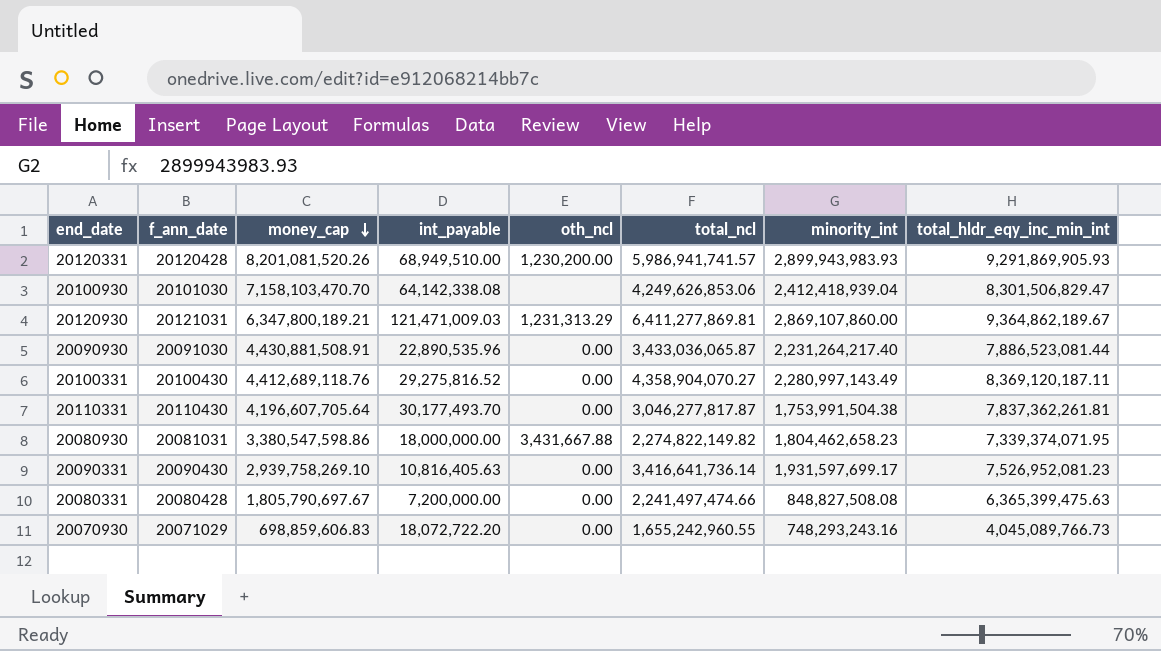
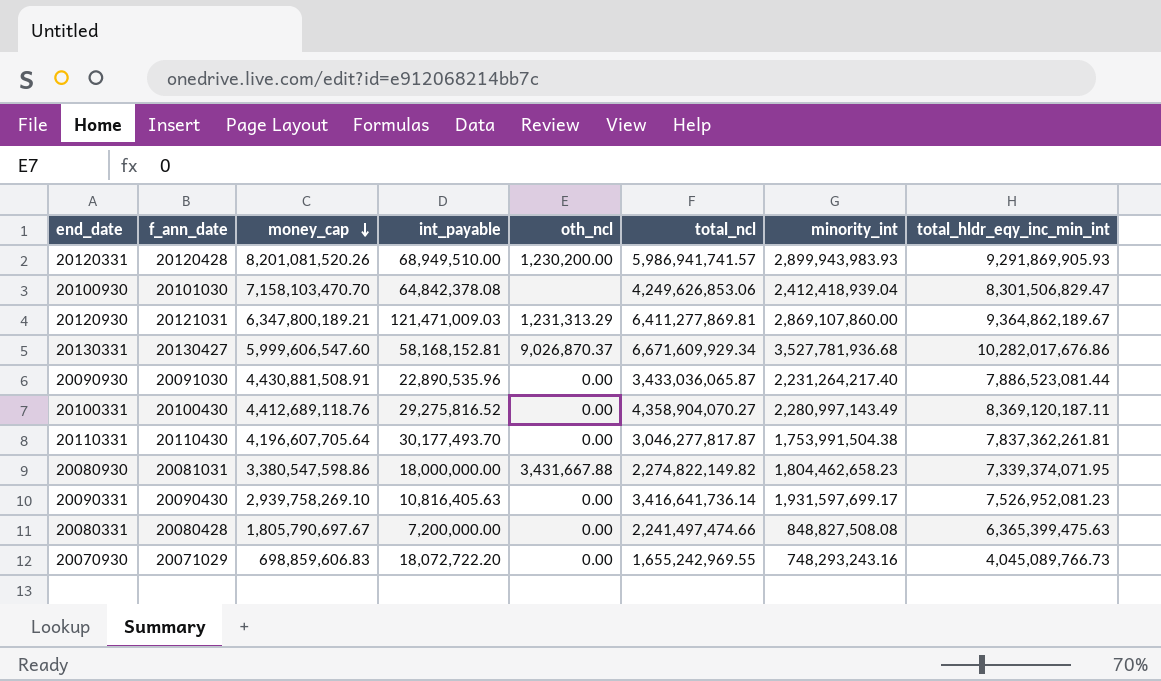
20100930 | int_payable: 64,142,338.08 -> 64,842,378.08
row 20130331: none -> 20130427 | 5,999,606,547.60 | 58,168,152.81 | 9,026,870.37 | 6,671,609,929.34 | 3,527,781,936.68 | 10,282,017,676.86
20070930 | total_ncl: 1,655,242,960.55 -> 1,655,242,969.55

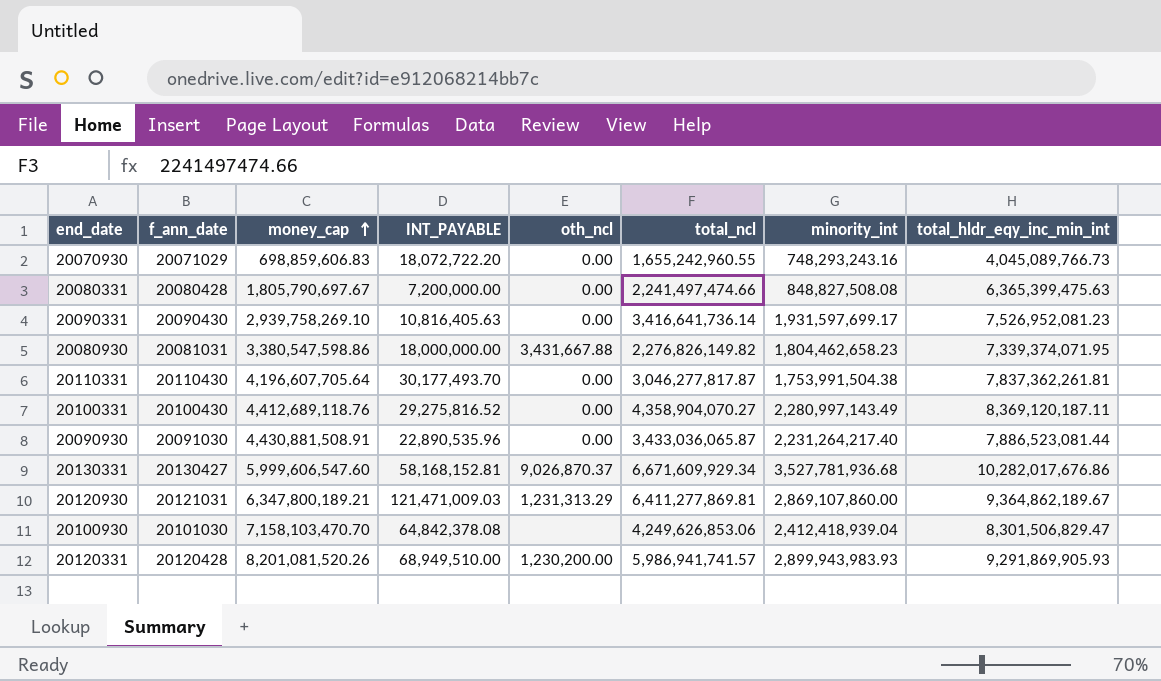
row order: money_cap descending -> money_cap ascending
column name: int_payable -> INT_PAYABLE
20070930 | total_ncl: 1,655,242,969.55 -> 1,655,242,960.55
20080930 | total_ncl: 2,274,822,149.82 -> 2,276,826,149.82

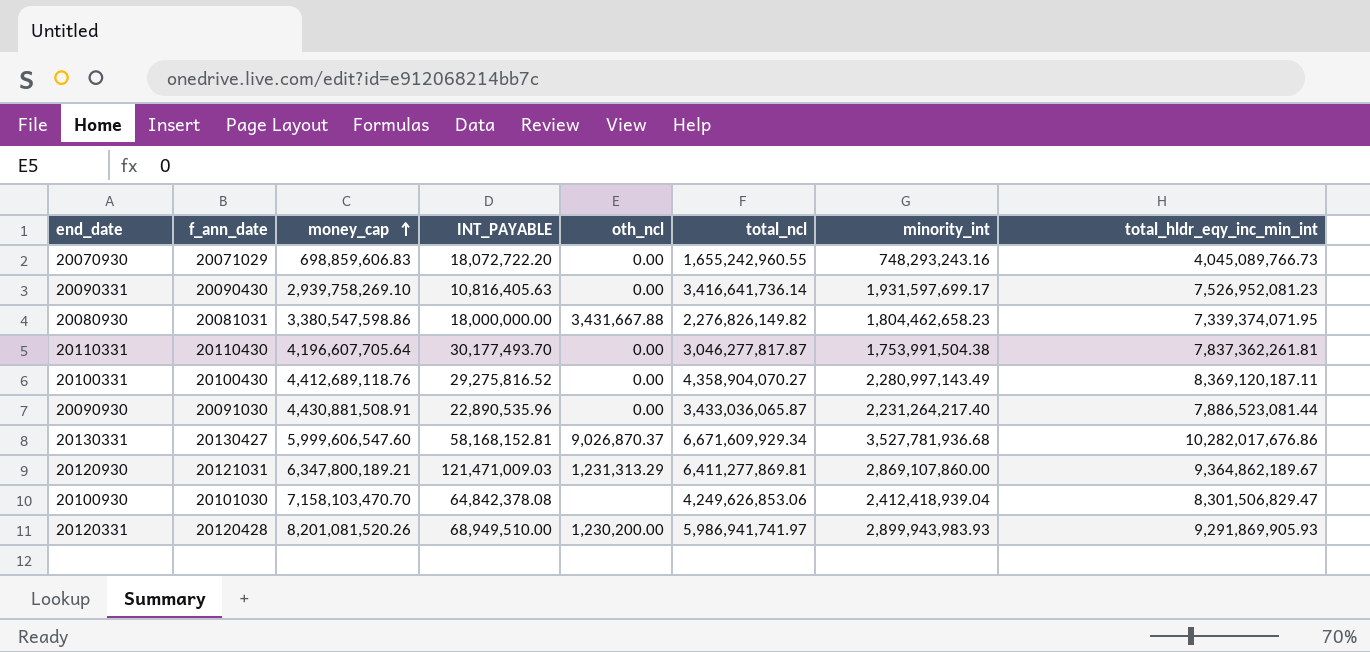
row 20080331: 20080428 | 1,805,790,697.67 | 7,200,000.00 | 0.00 | 2,241,497,474.66 | 848,827,508.08 | 6,365,399,475.63 -> none
20120331 | total_ncl: 5,986,941,741.57 -> 5,986,941,741.97

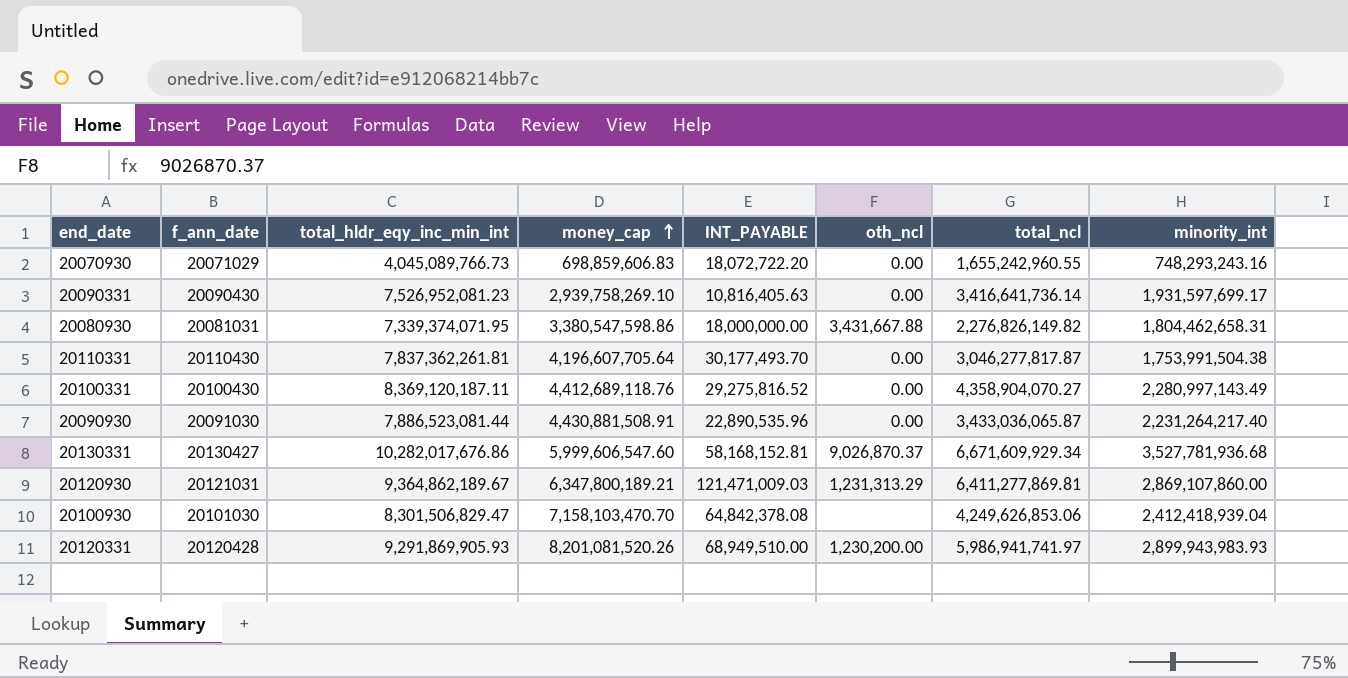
column total_hldr_eqy_inc_min_int | position: 8 -> 3
20080930 | minority_int: 1,804,462,658.23 -> 1,804,462,658.31

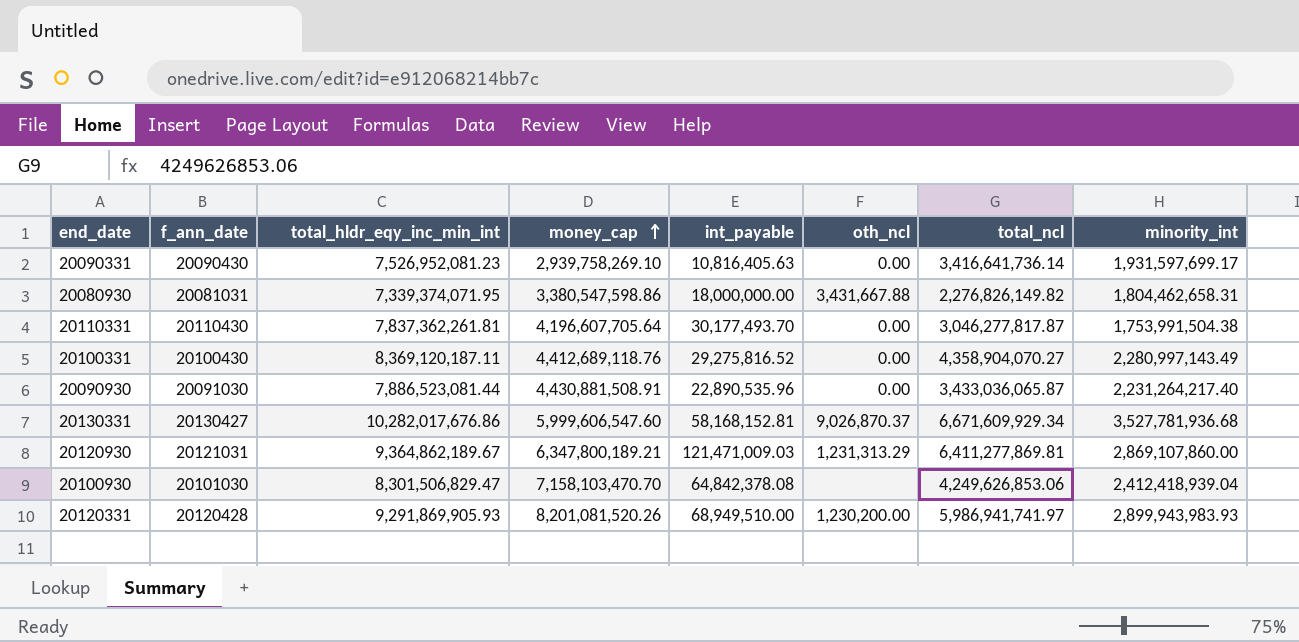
column name: INT_PAYABLE -> int_payable
row 20070930: 20071029 | 4,045,089,766.73 | 698,859,606.83 | 18,072,722.20 | 0.00 | 1,655,242,960.55 | 748,293,243.16 -> none

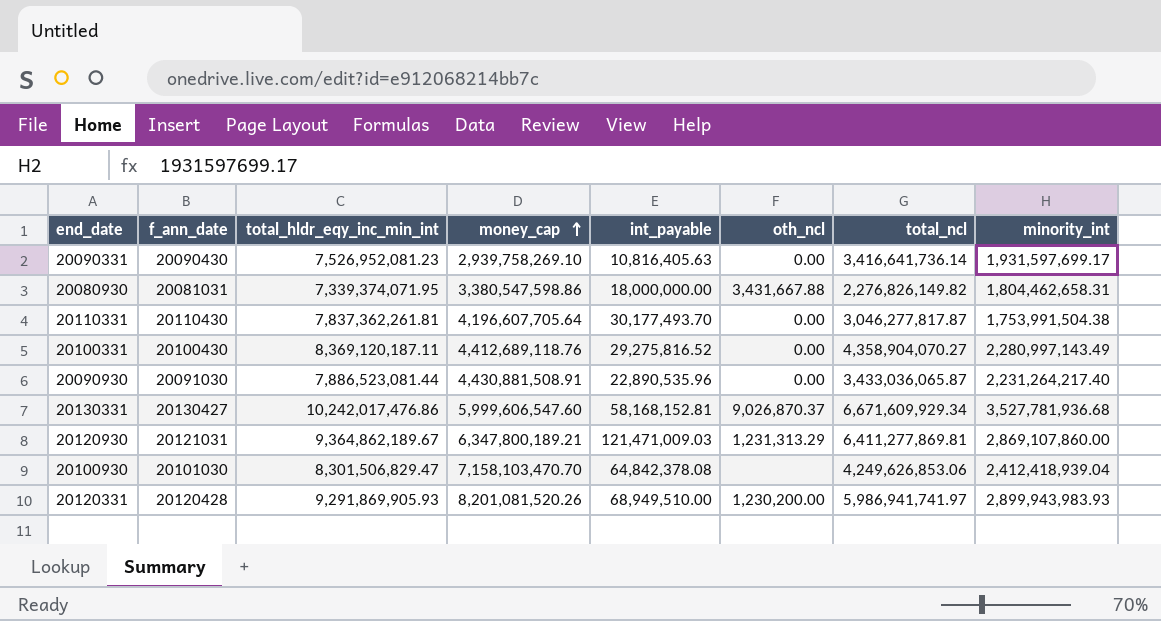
20130331 | total_hldr_eqy_inc_min_int: 10,282,017,676.86 -> 10,242,017,476.86

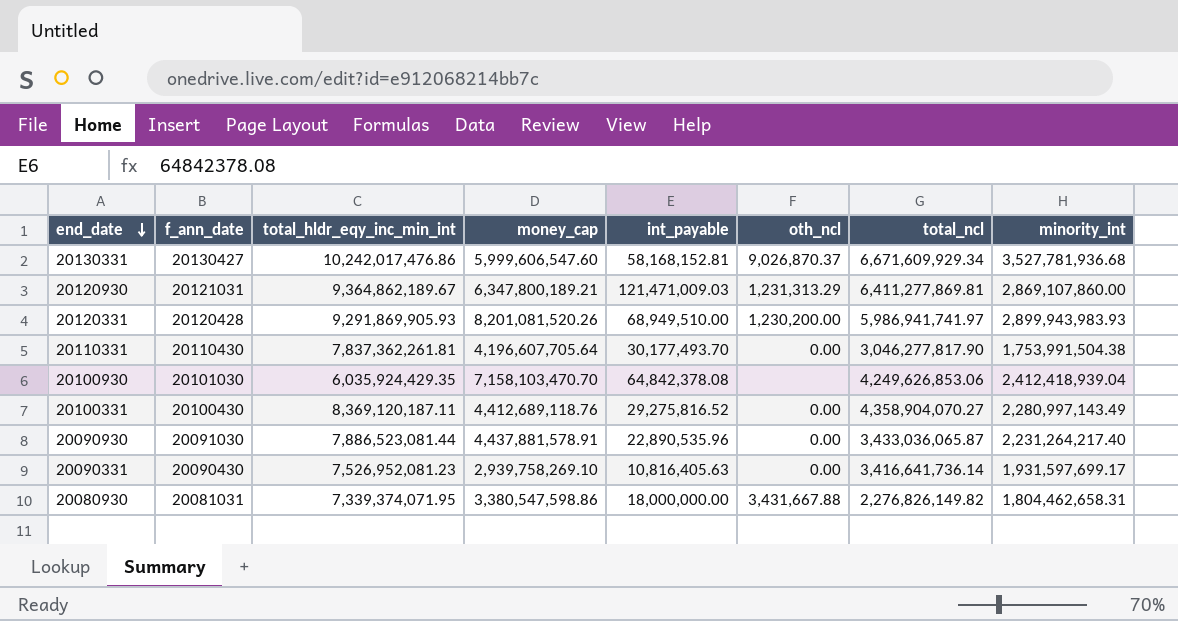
row order: money_cap ascending -> end_date descending
20110331 | total_ncl: 3,046,277,817.87 -> 3,046,277,817.90
20100930 | total_hldr_eqy_inc_min_int: 8,301,506,829.47 -> 6,035,924,429.35
20090930 | money_cap: 4,430,881,508.91 -> 4,437,881,578.91

